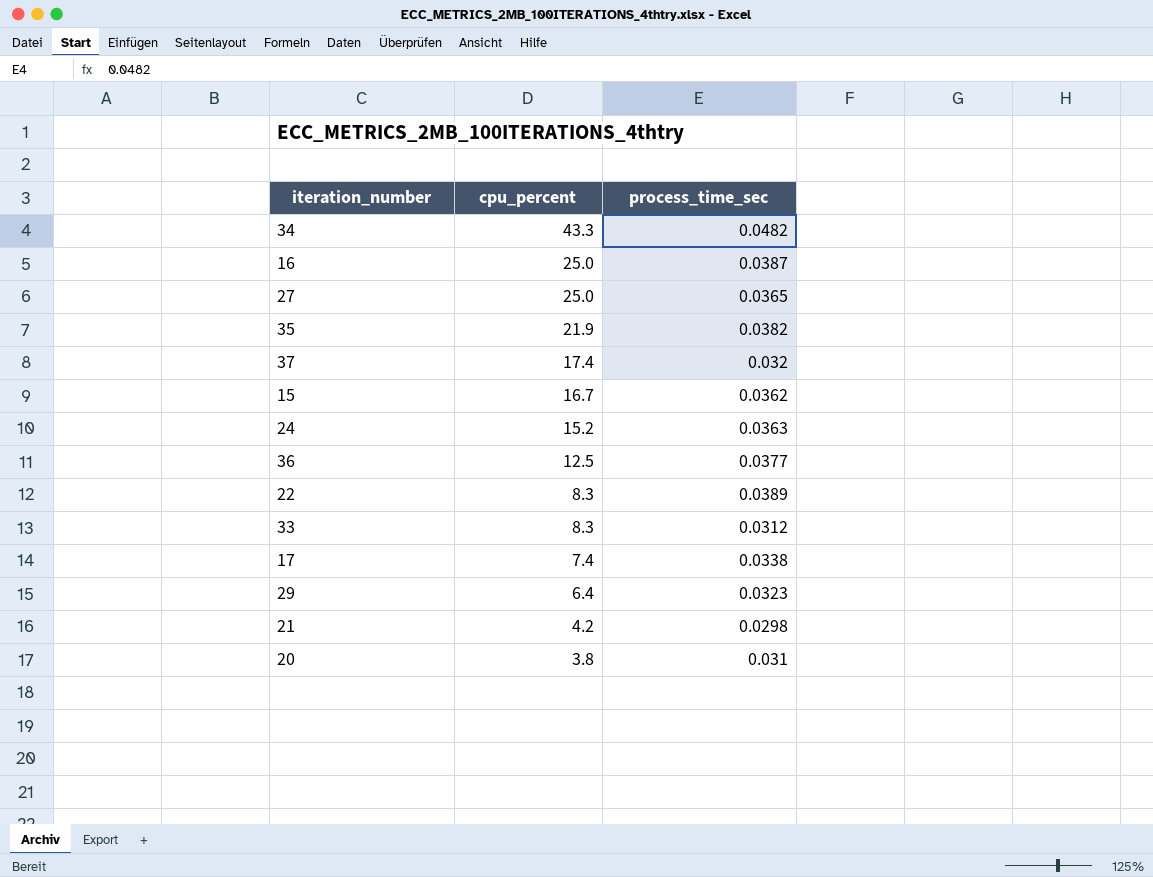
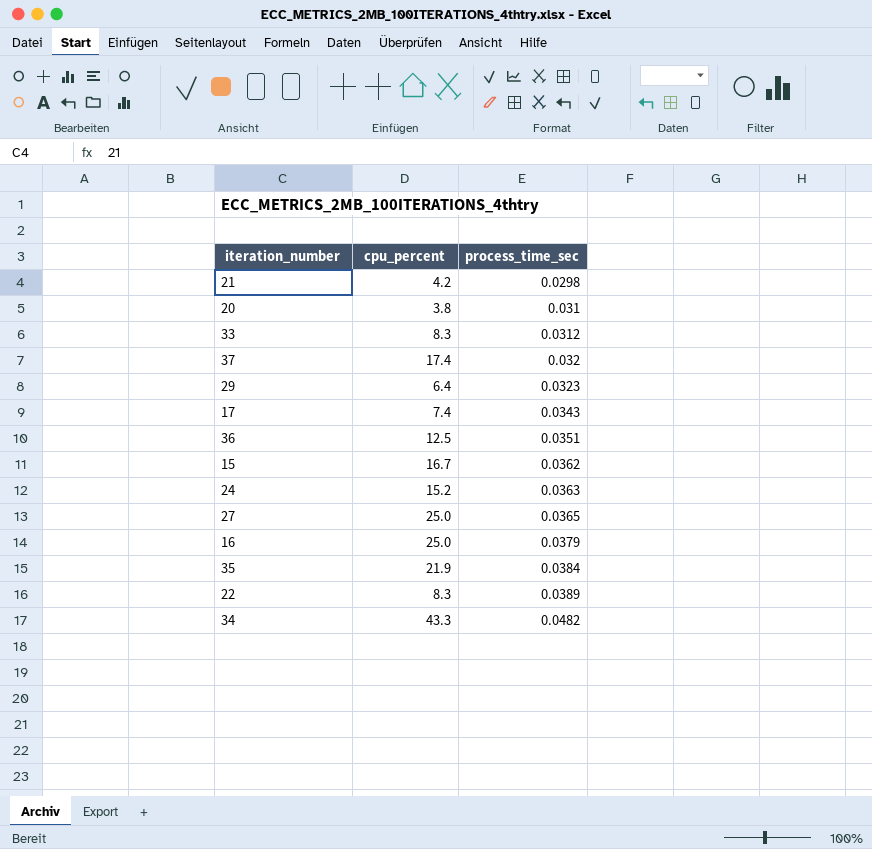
row order: cpu_percent descending -> process_time_sec ascending
17 | process_time_sec: 0.0338 -> 0.0343
36 | process_time_sec: 0.0377 -> 0.0351
16 | process_time_sec: 0.0387 -> 0.0379
35 | process_time_sec: 0.0382 -> 0.0384

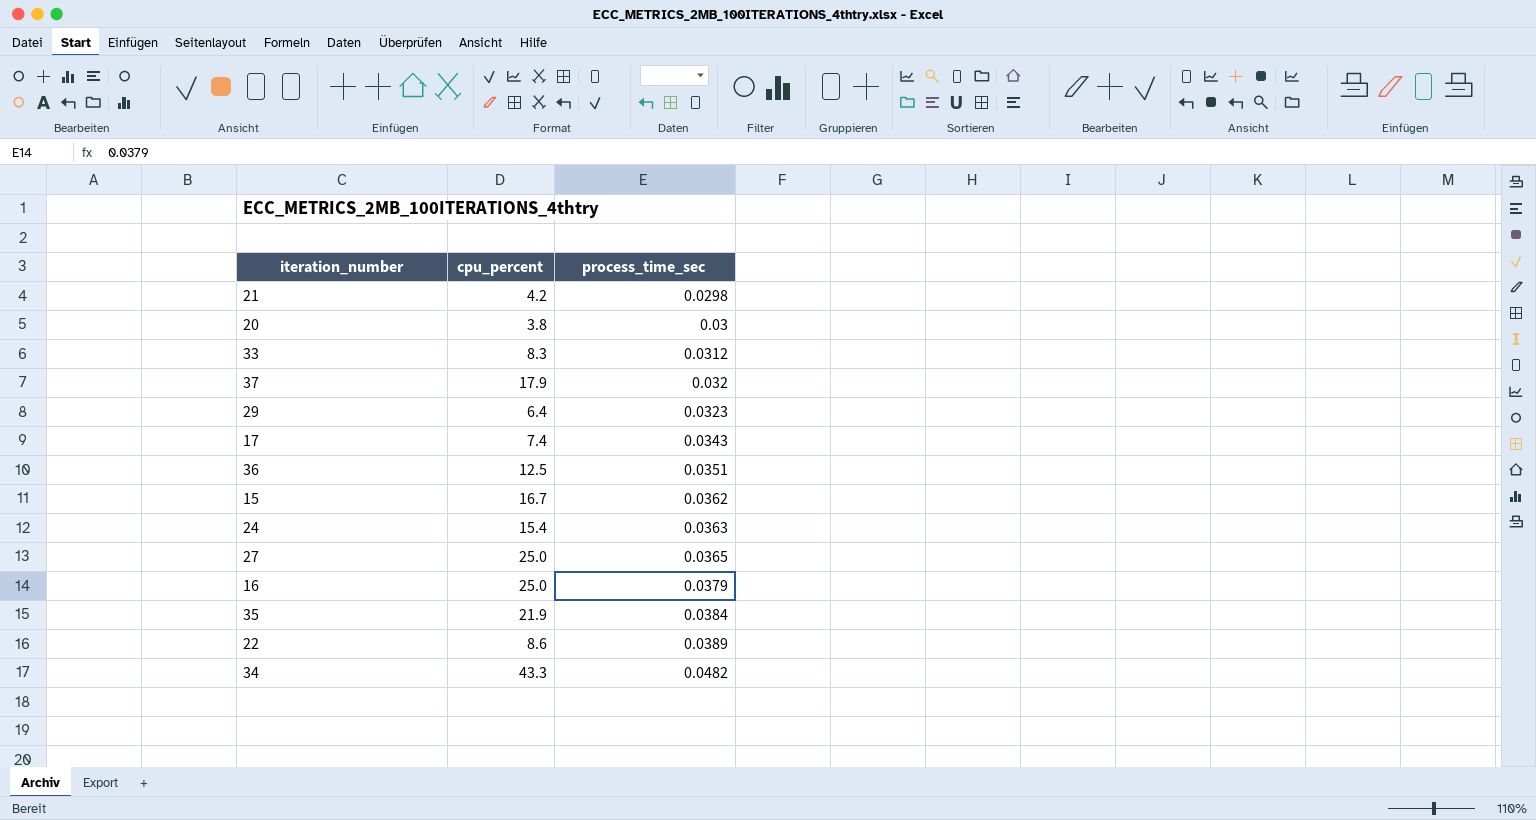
20 | process_time_sec: 0.031 -> 0.03
37 | cpu_percent: 17.4 -> 17.9
24 | cpu_percent: 15.2 -> 15.4
22 | cpu_percent: 8.3 -> 8.6

